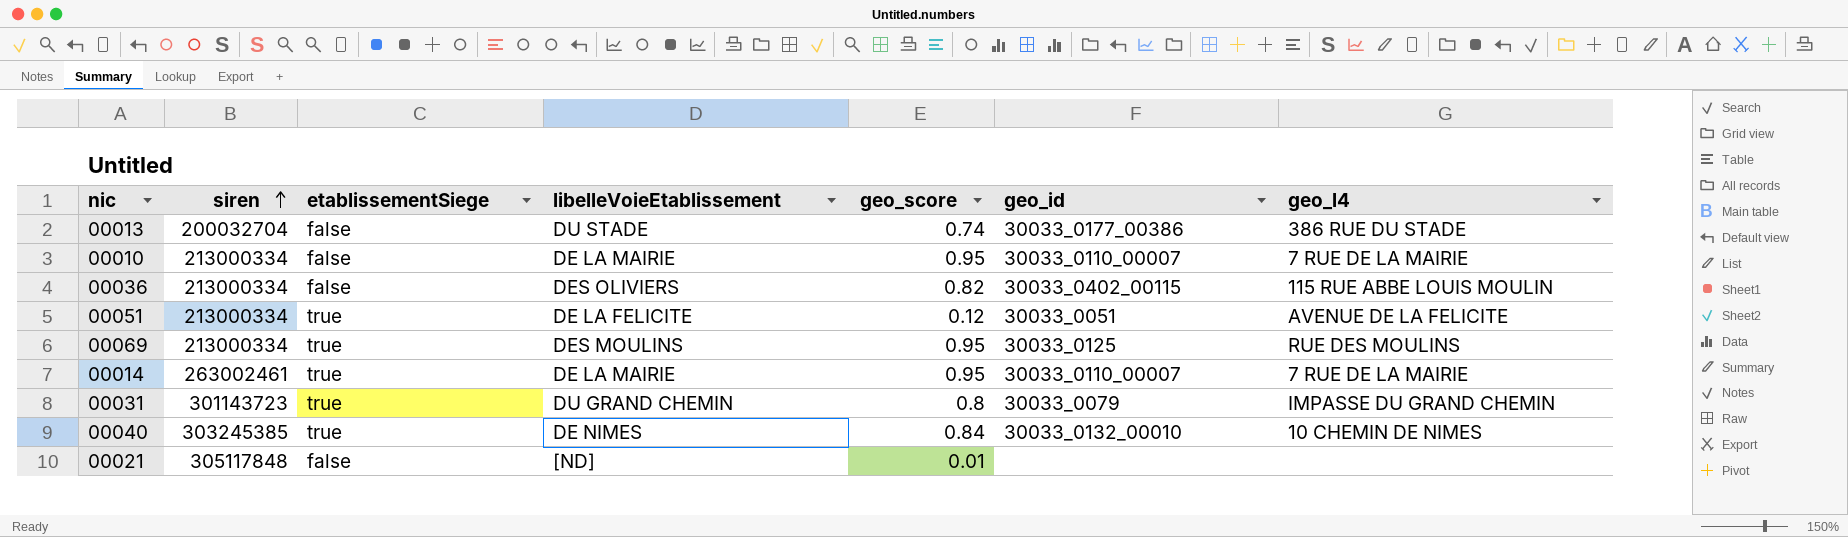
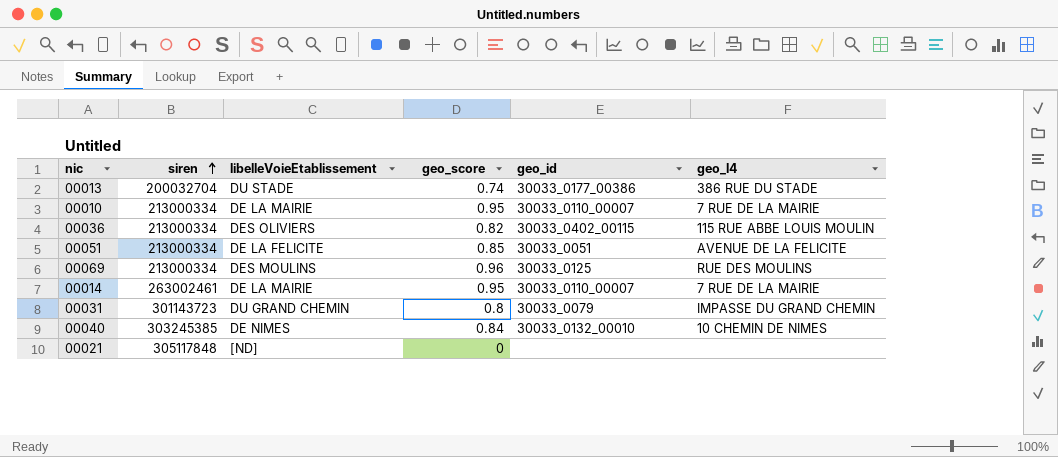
column etablissementSiege | position: 3 -> none
00051 | geo_score: 0.12 -> 0.85
00069 | geo_score: 0.95 -> 0.96
00021 | geo_score: 0.01 -> 0

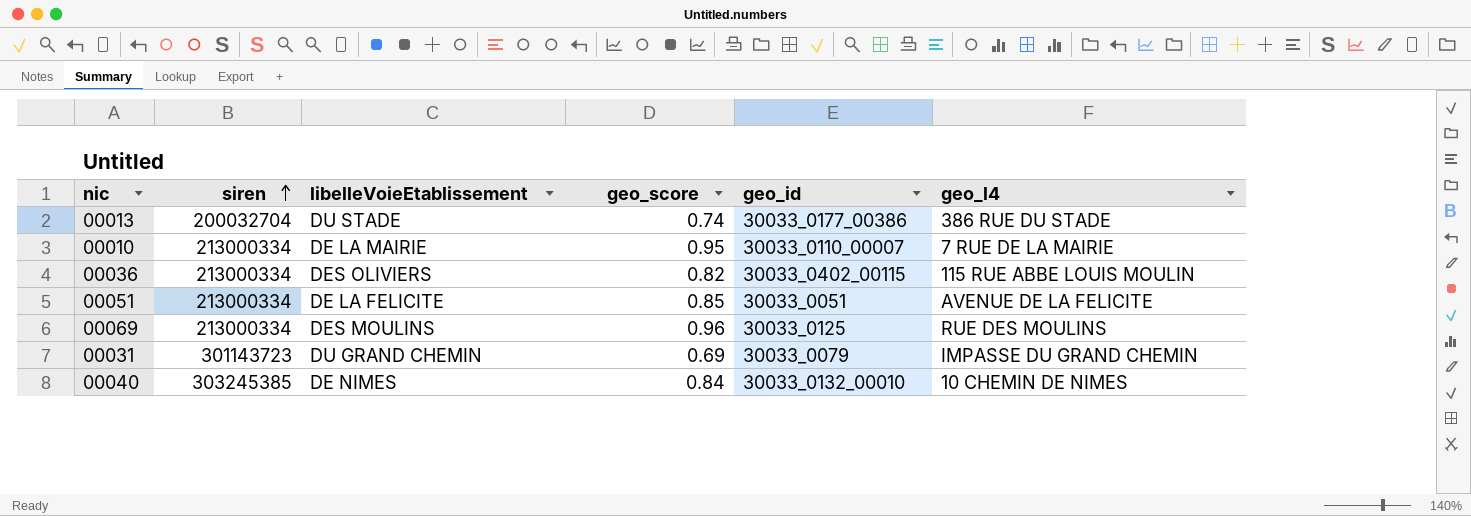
row 00014: 263002461 | DE LA MAIRIE | 0.95 | 30033_0110_00007 | 7 RUE DE LA MAIRIE -> none
row 00021: 305117848 | [ND] | 0 | none | none -> none
00031 | geo_score: 0.8 -> 0.69

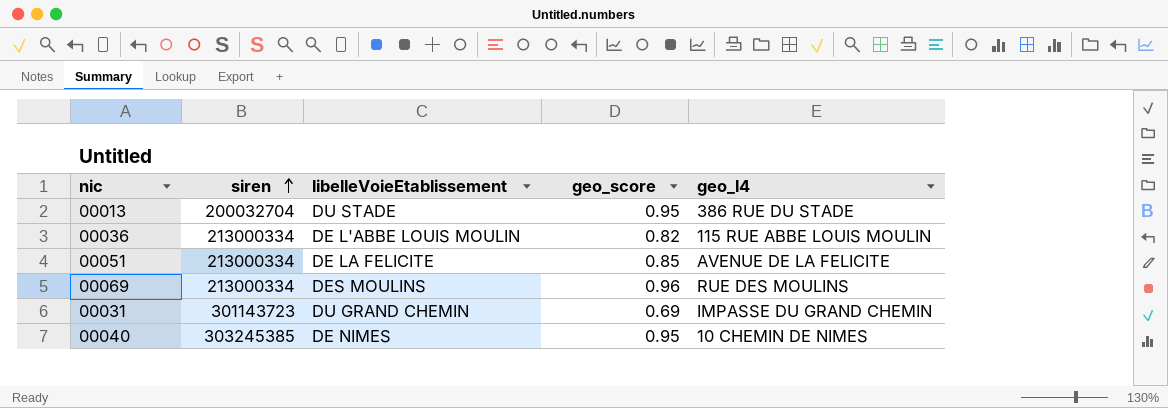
column geo_id | position: 5 -> none
row 00010: 213000334 | DE LA MAIRIE | 0.95 | 30033_0110_00007 | 7 RUE DE LA MAIRIE -> none
00013 | geo_score: 0.74 -> 0.95
00036 | libelleVoieEtablissement: DES OLIVIERS -> DE L'ABBE LOUIS MOULIN
00040 | geo_score: 0.84 -> 0.95

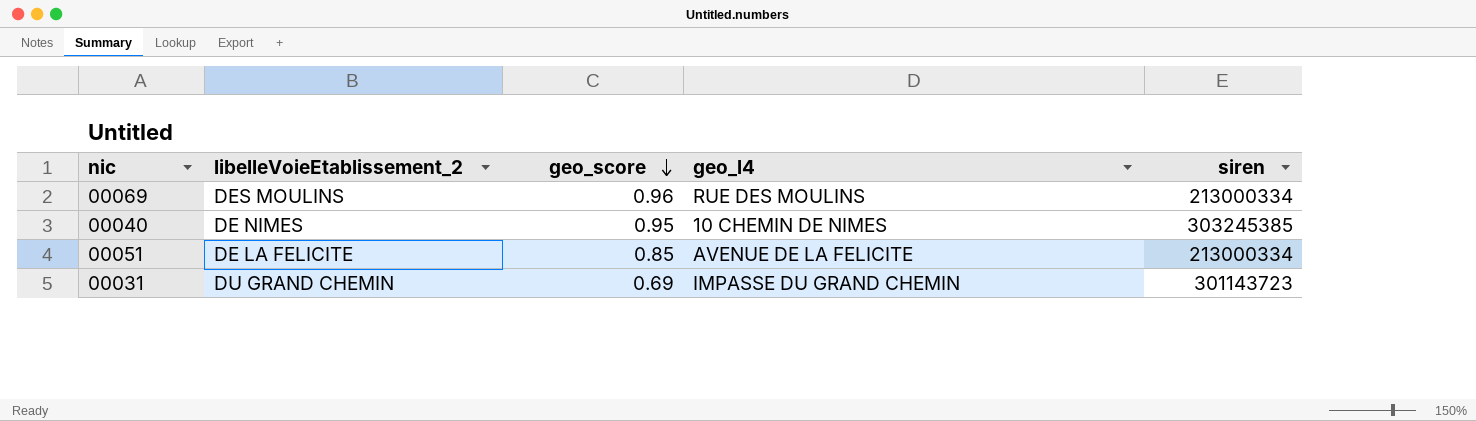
row order: siren ascending -> geo_score descending
column name: libelleVoieEtablissement -> libelleVoieEtablissement_2
column siren | position: 2 -> 5
row 00013: 200032704 | DU STADE | 0.95 | 386 RUE DU STADE -> none
row 00036: 213000334 | DE L'ABBE LOUIS MOULIN | 0.82 | 115 RUE ABBE LOUIS MOULIN -> none

